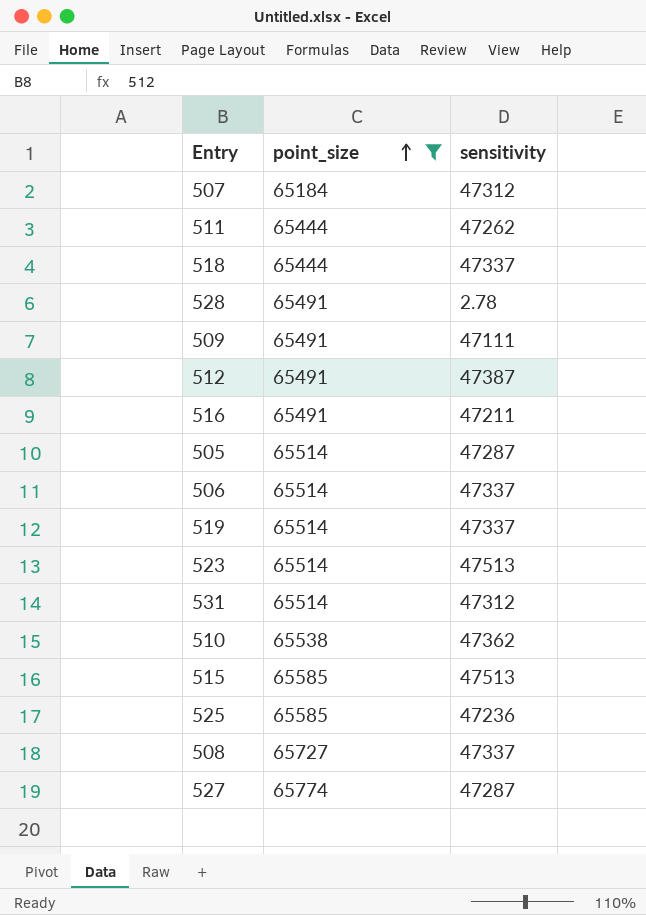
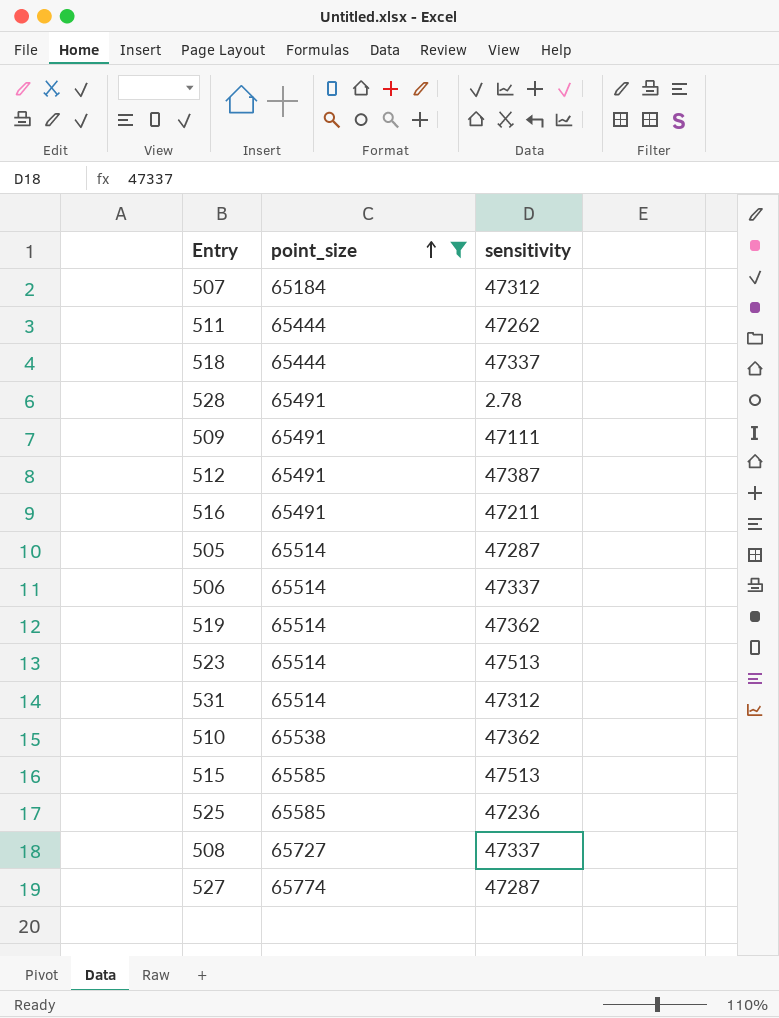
519 | sensitivity: 47337 -> 47362

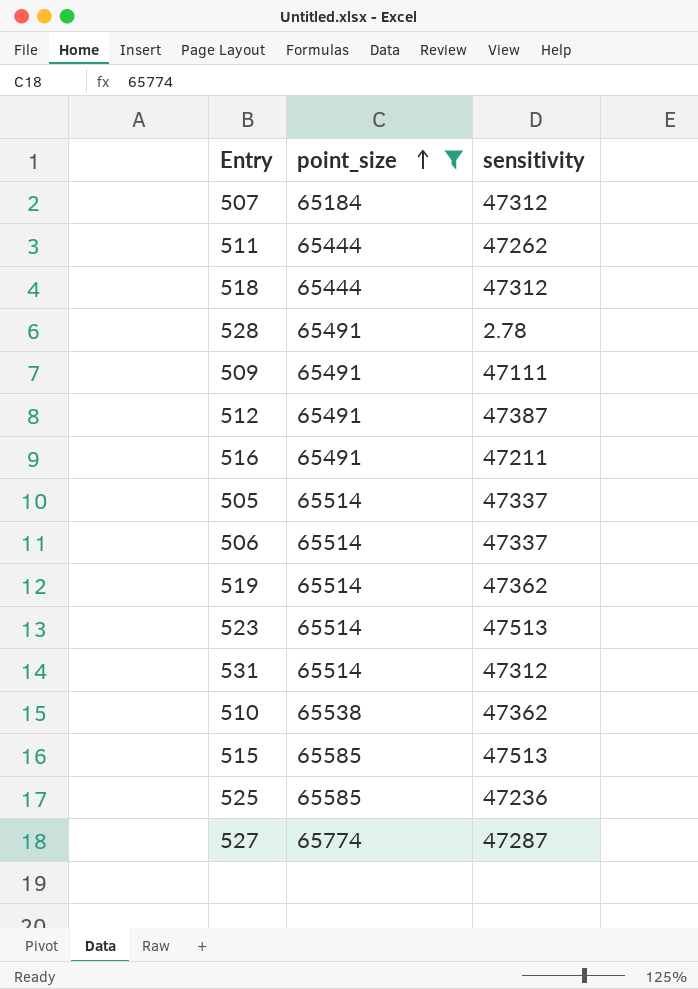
row 508: 65727 | 47337 -> none
518 | sensitivity: 47337 -> 47312
505 | sensitivity: 47287 -> 47337

